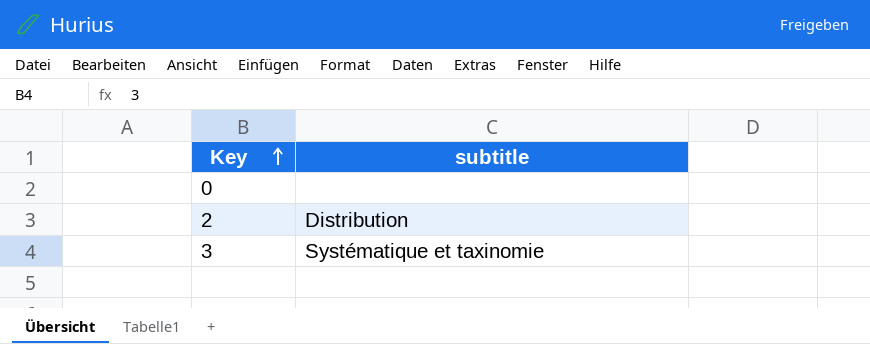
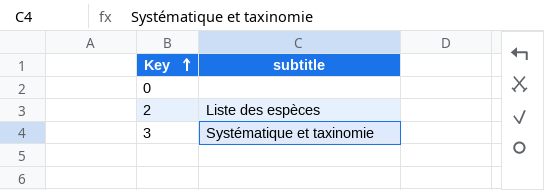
2 | subtitle: Distribution -> Liste des espèces

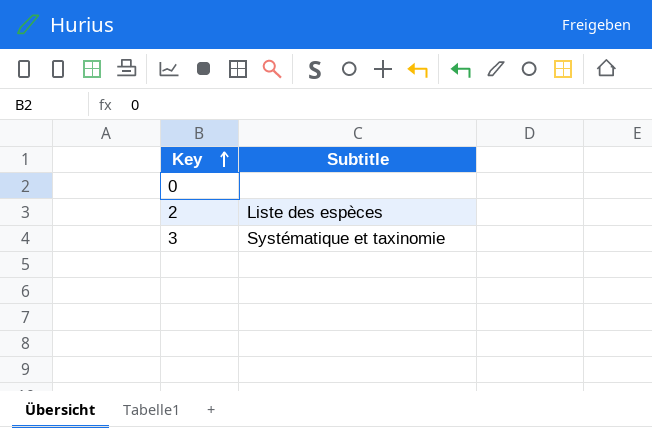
column name: subtitle -> Subtitle

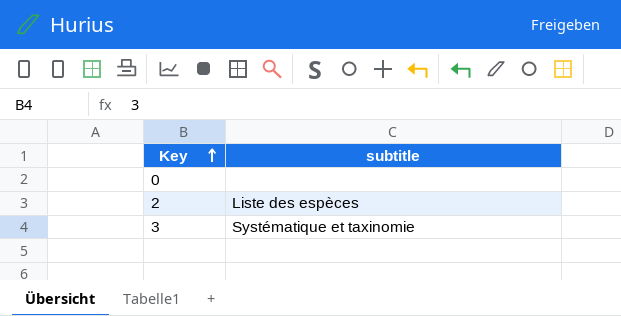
column name: Subtitle -> subtitle

